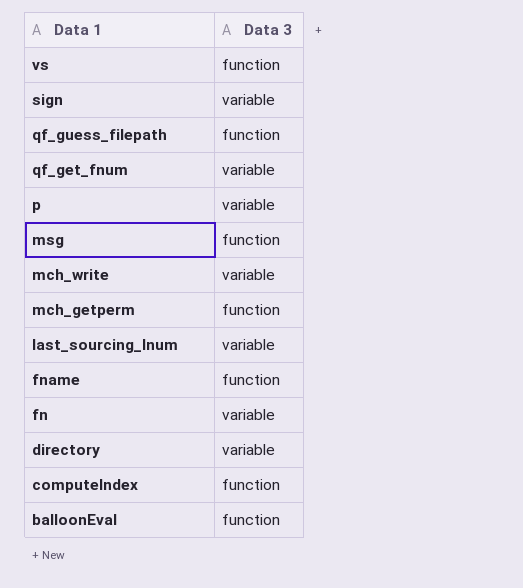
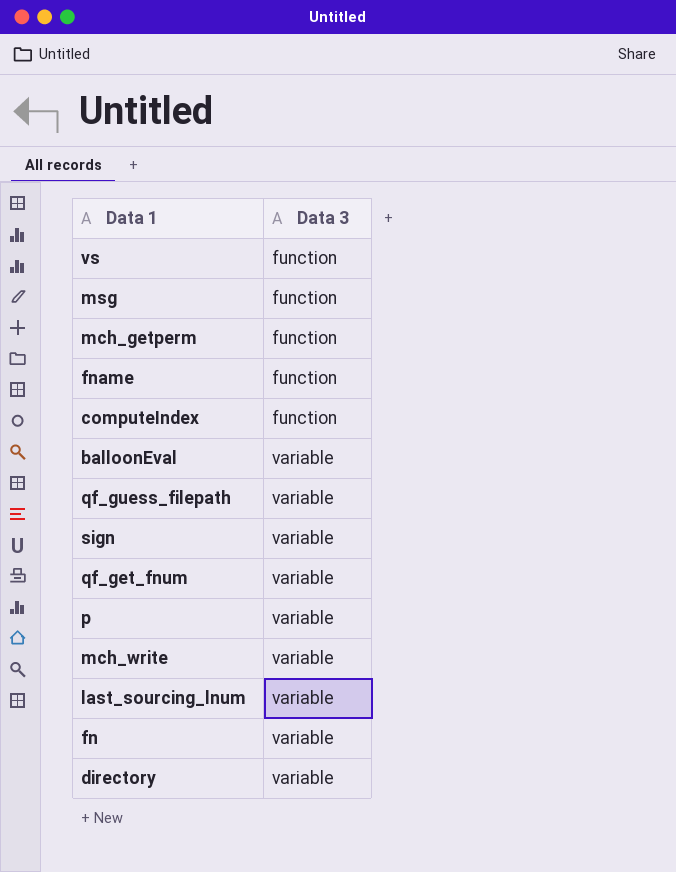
row order: Data 1 descending -> Data 3 ascending
balloonEval | Data 3: function -> variable
qf_guess_filepath | Data 3: function -> variable

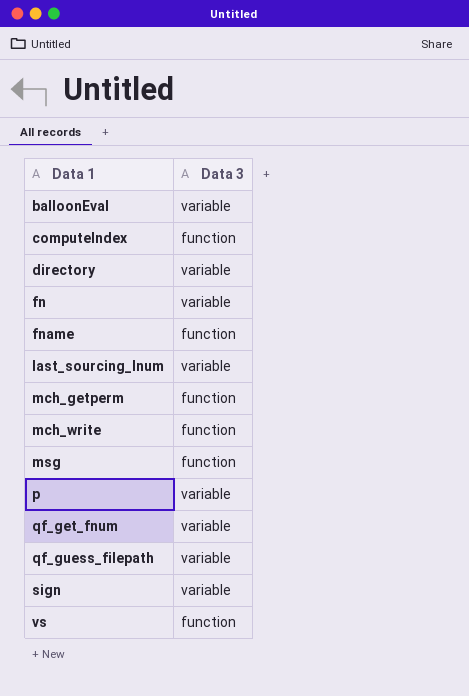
row order: Data 3 ascending -> Data 1 ascending
mch_write | Data 3: variable -> function

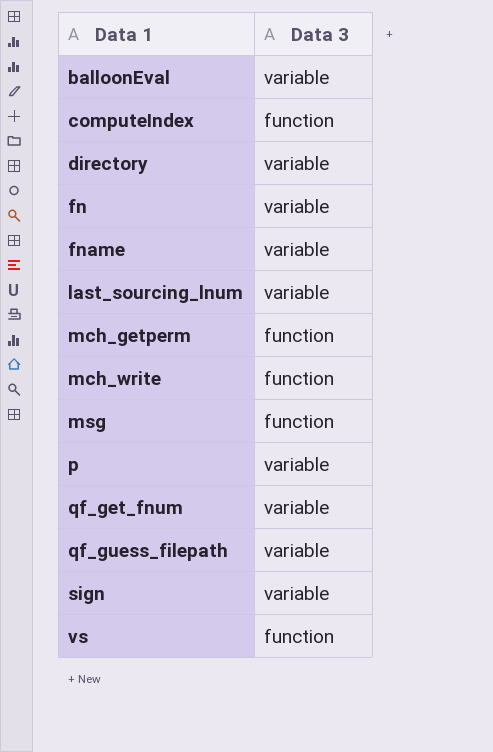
fname | Data 3: function -> variable

